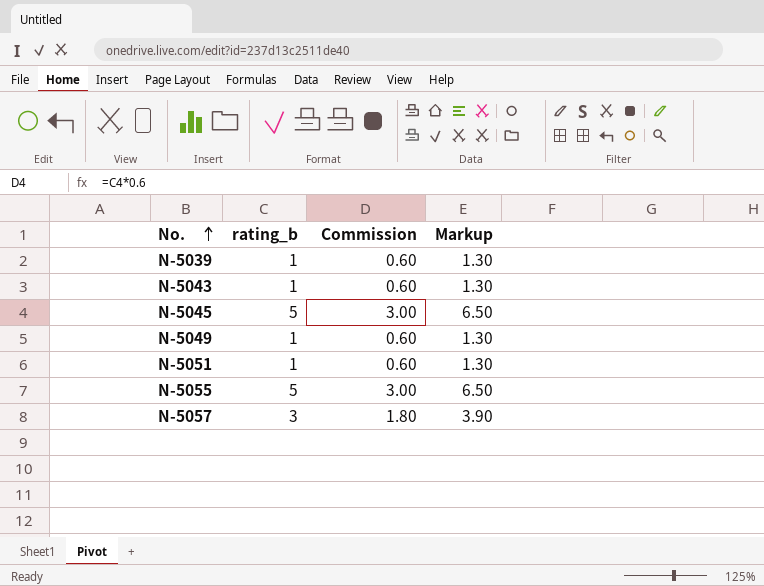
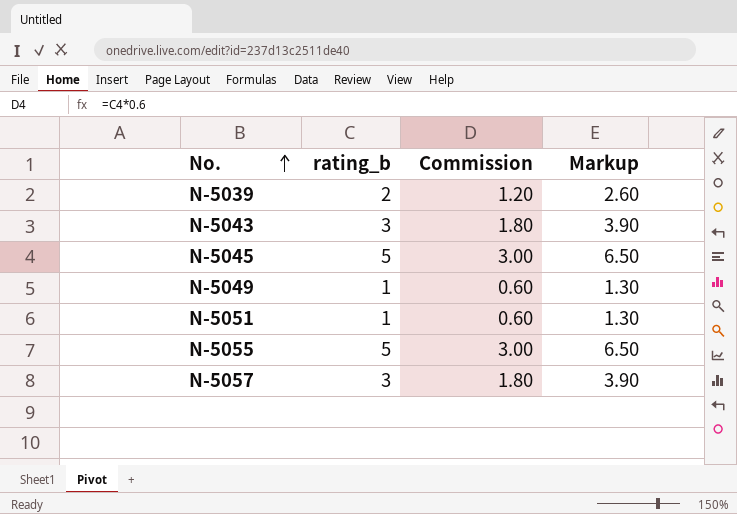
N-5039 | rating_b: 1 -> 2
N-5039 | Commission: 0.60 -> 1.20
N-5039 | Markup: 1.30 -> 2.60
N-5043 | rating_b: 1 -> 3
N-5043 | Commission: 0.60 -> 1.80
N-5043 | Markup: 1.30 -> 3.90

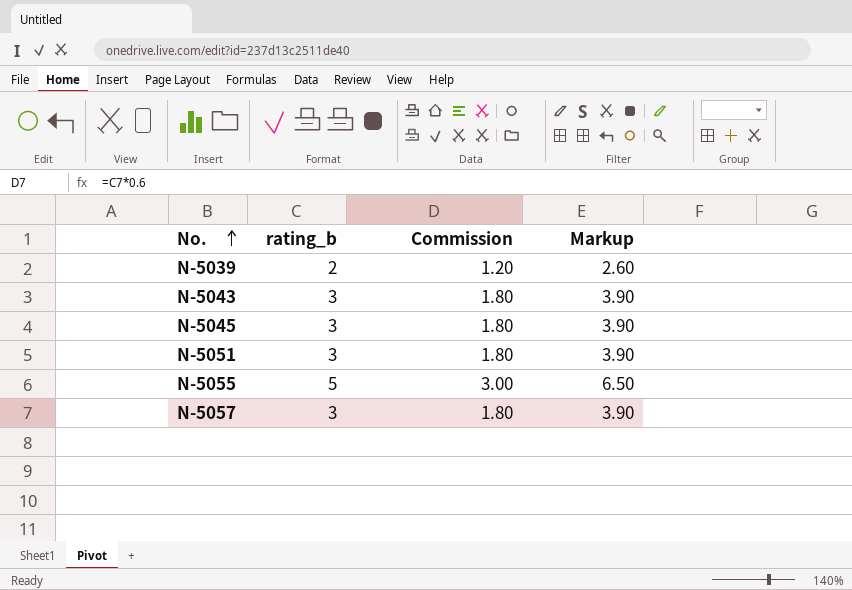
row N-5049: 1 | 0.60 | 1.30 -> none
N-5045 | rating_b: 5 -> 3
N-5045 | Commission: 3.00 -> 1.80
N-5045 | Markup: 6.50 -> 3.90
N-5051 | rating_b: 1 -> 3
N-5051 | Commission: 0.60 -> 1.80
N-5051 | Markup: 1.30 -> 3.90

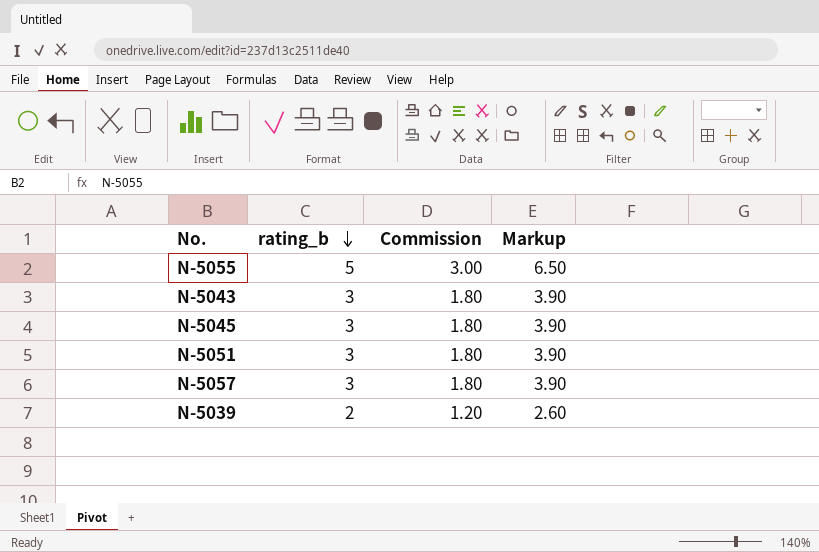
row order: No. ascending -> rating_b descending

